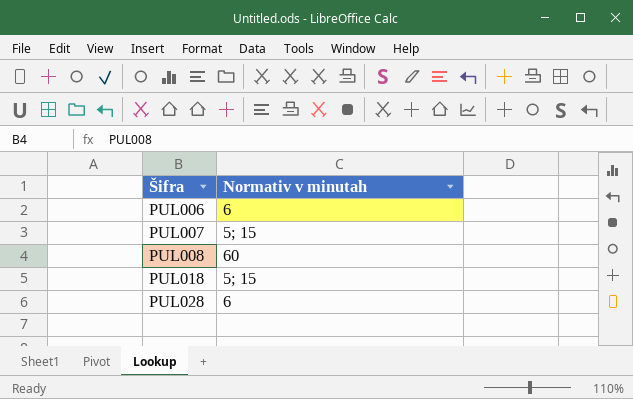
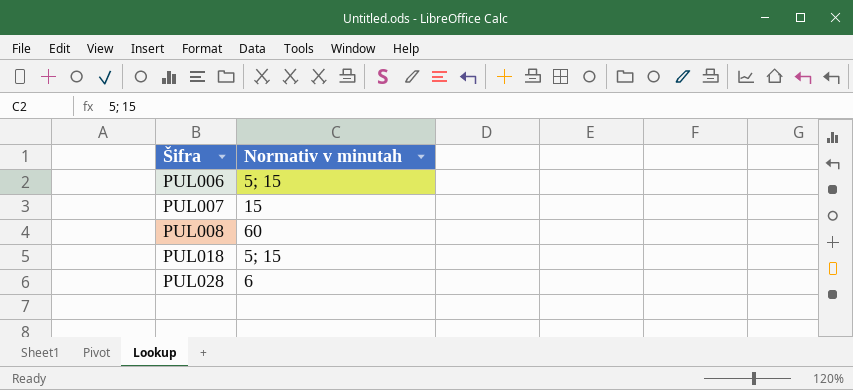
PUL006 | Normativ v minutah: 6 -> 5; 15
PUL007 | Normativ v minutah: 5; 15 -> 15

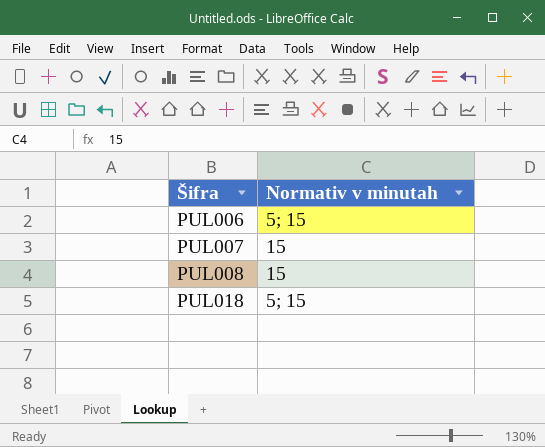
row PUL028: 6 -> none
PUL008 | Normativ v minutah: 60 -> 15

